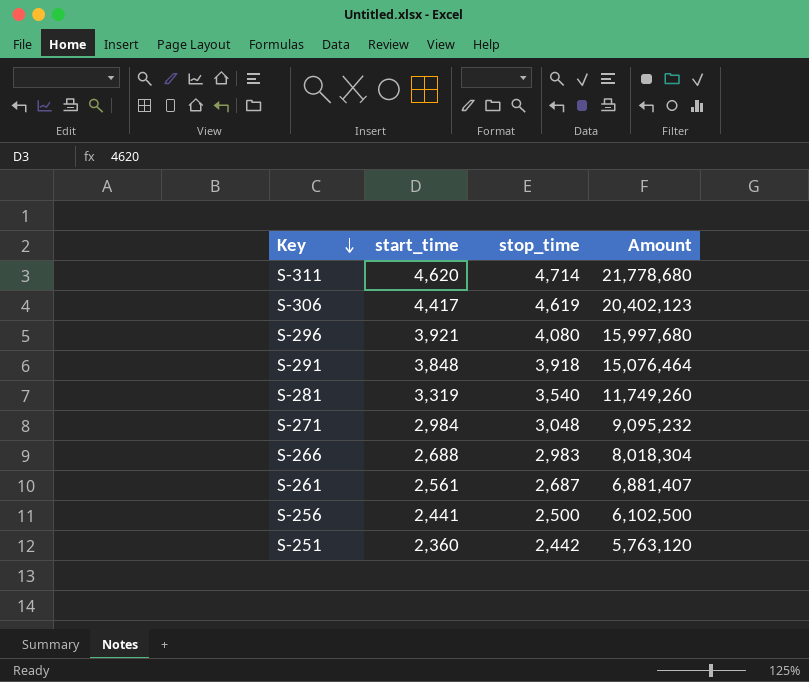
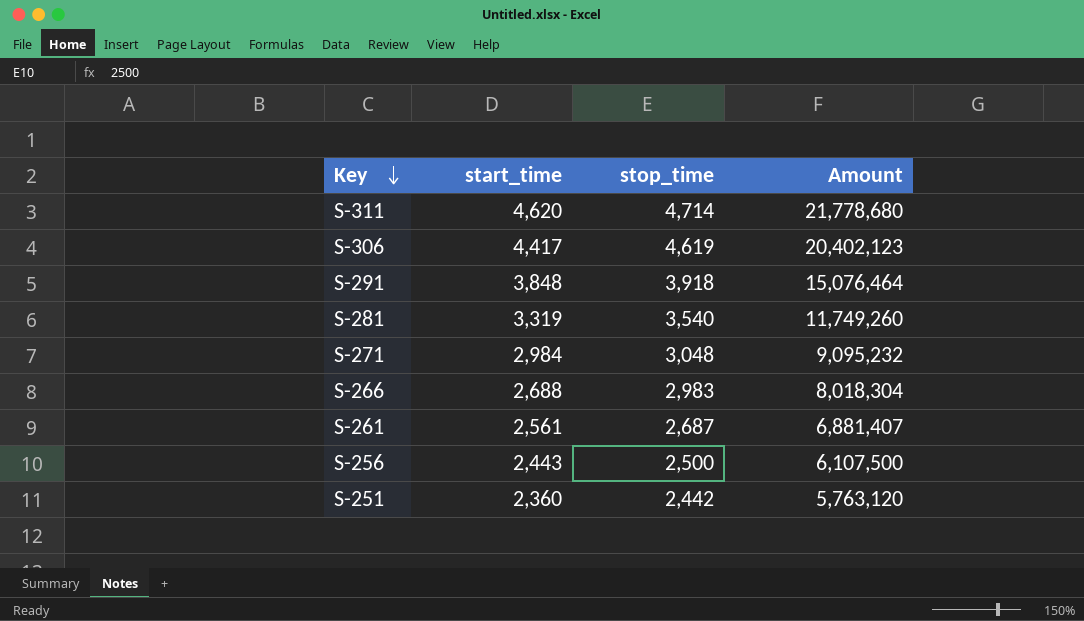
row S-296: 3,921 | 4,080 | 15,997,680 -> none
S-256 | start_time: 2,441 -> 2,443
S-256 | Amount: 6,102,500 -> 6,107,500

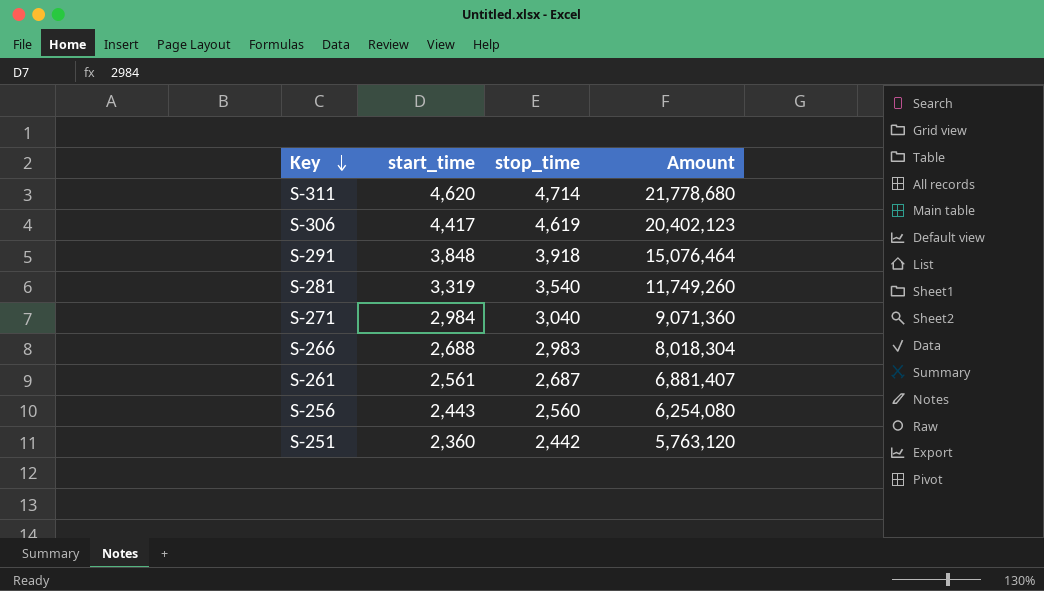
S-271 | stop_time: 3,048 -> 3,040
S-271 | Amount: 9,095,232 -> 9,071,360
S-256 | stop_time: 2,500 -> 2,560
S-256 | Amount: 6,107,500 -> 6,254,080

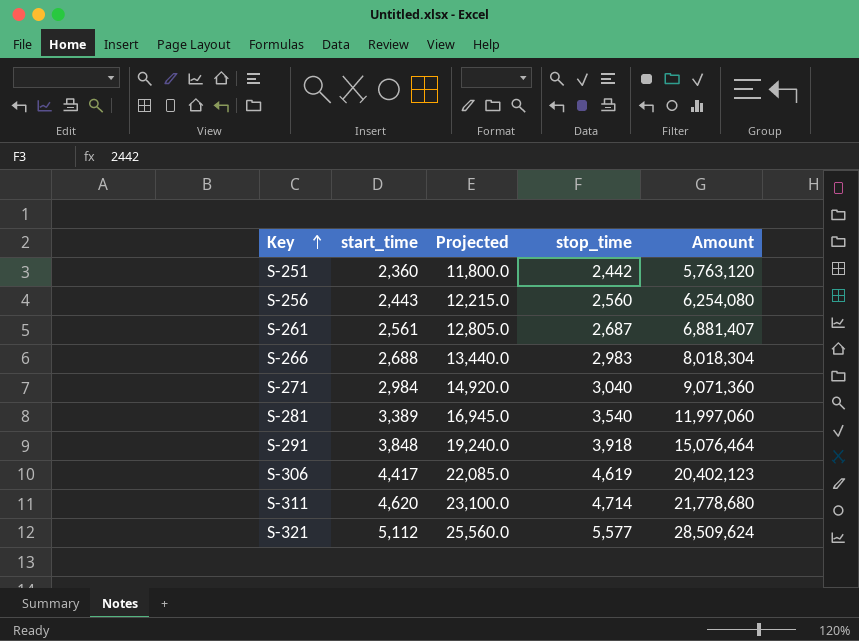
row order: Key descending -> Key ascending
column Projected | formula: none -> [start_time] * 5
S-281 | start_time: 3,319 -> 3,389
S-281 | Amount: 11,749,260 -> 11,997,060
row S-321: none -> 5,112 | 25,560.0 | 5,577 | 28,509,624

